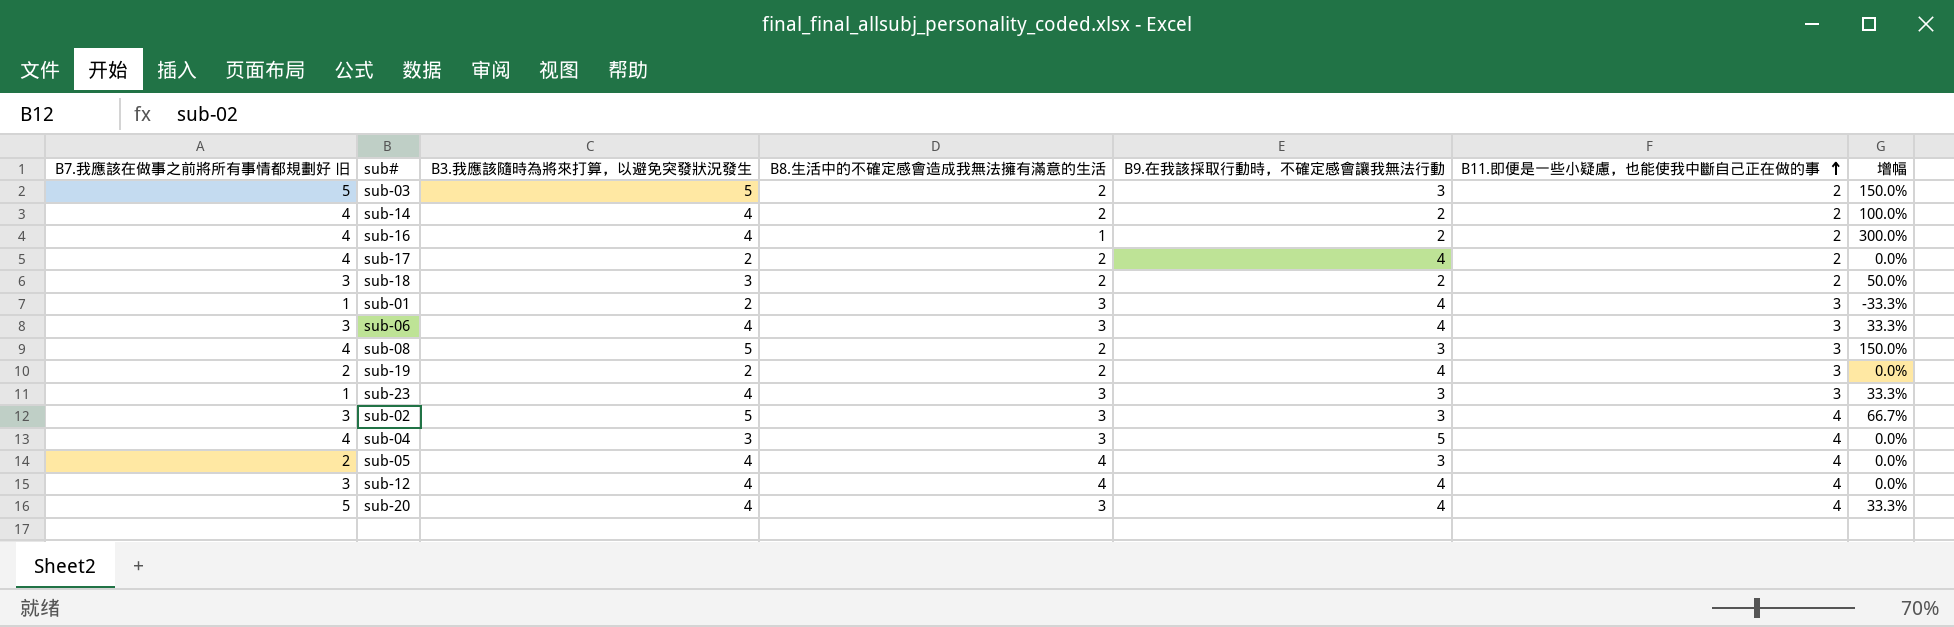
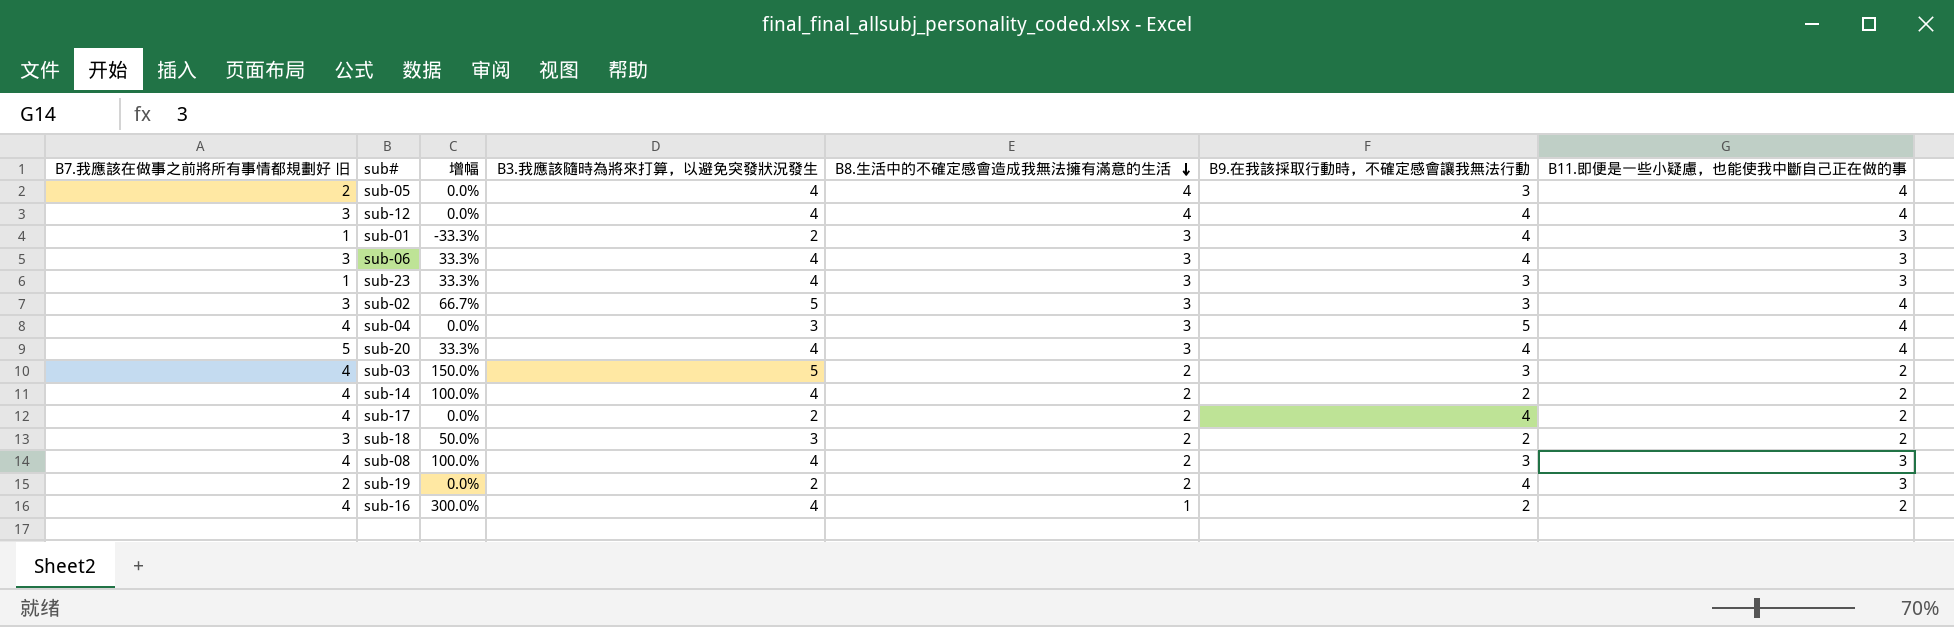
row order: B11.即便是一些小疑慮，也能使我中斷自己正在做的事 ascending -> B8.生活中的不確定感會造成我無法擁有滿意的生活 descending
column 增幅 | position: 7 -> 3
sub-03 | B7.我應該在做事之前將所有事情都規劃好 旧: 5 -> 4
sub-08 | 增幅: 150.0% -> 100.0%
sub-08 | B3.我應該隨時為將來打算，以避免突發狀況發生: 5 -> 4

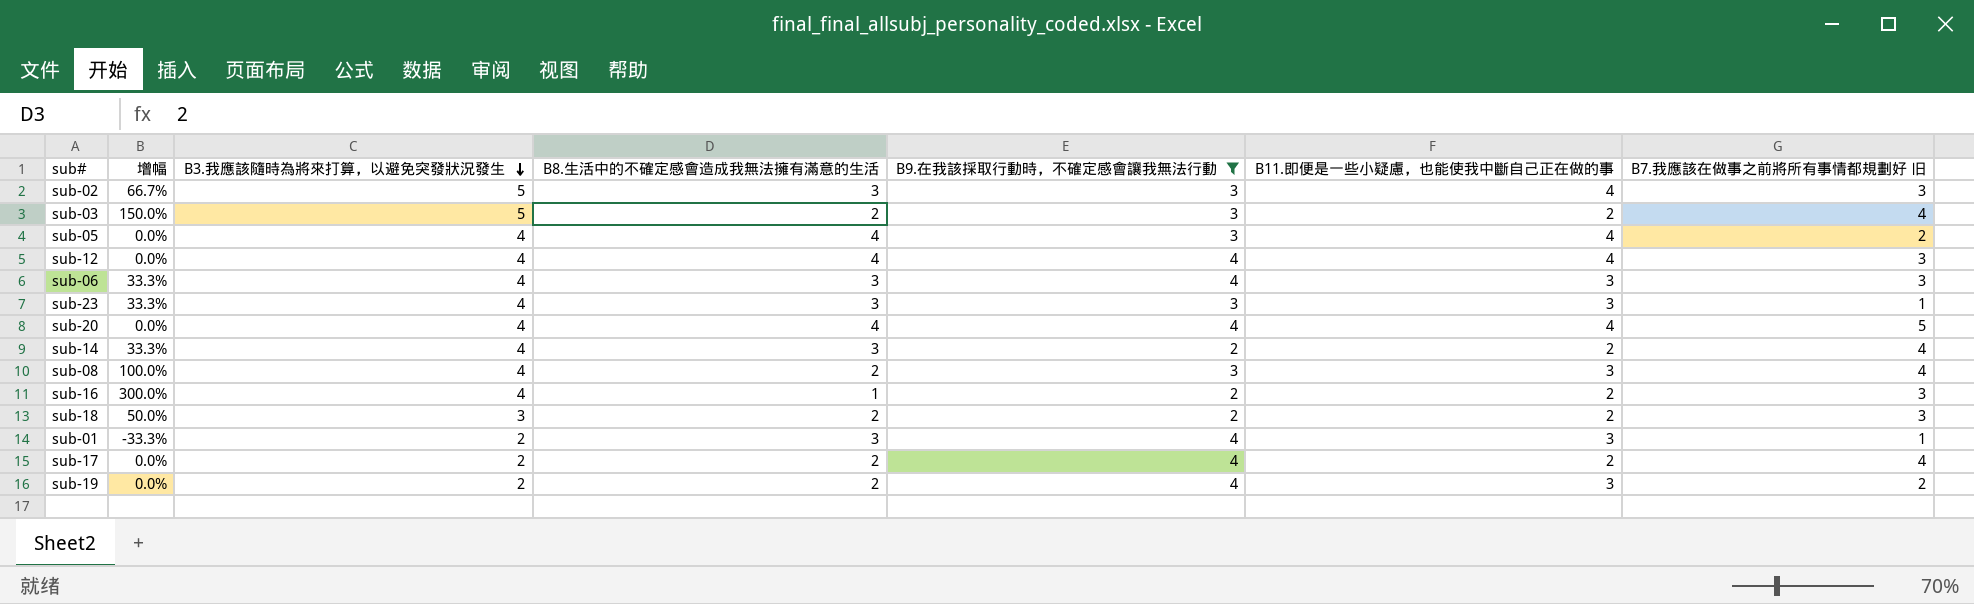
filter: none -> B9.在我該採取行動時，不確定感會讓我無法行動 != 5
row order: B8.生活中的不確定感會造成我無法擁有滿意的生活 descending -> B3.我應該隨時為將來打算，以避免突發狀況發生 descending
column B7.我應該在做事之前將所有事情都規劃好 旧 | position: 1 -> 7
sub-20 | 增幅: 33.3% -> 0.0%
sub-20 | B8.生活中的不確定感會造成我無法擁有滿意的生活: 3 -> 4
sub-14 | 增幅: 100.0% -> 33.3%
sub-14 | B8.生活中的不確定感會造成我無法擁有滿意的生活: 2 -> 3
sub-16 | B7.我應該在做事之前將所有事情都規劃好 旧: 4 -> 3

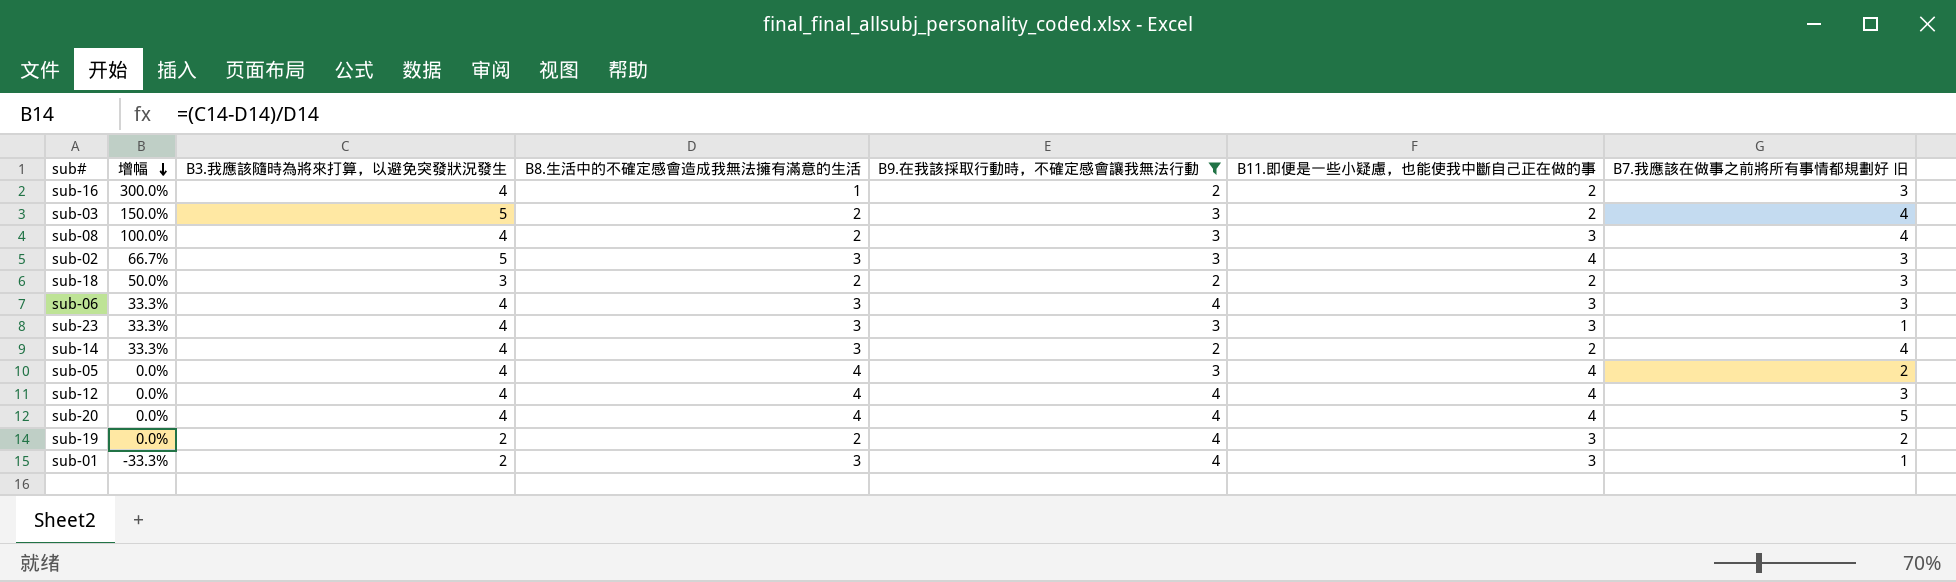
row order: B3.我應該隨時為將來打算，以避免突發狀況發生 descending -> 增幅 descending
row sub-17: 0.0% | 2 | 2 | 4 | 2 | 4 -> none

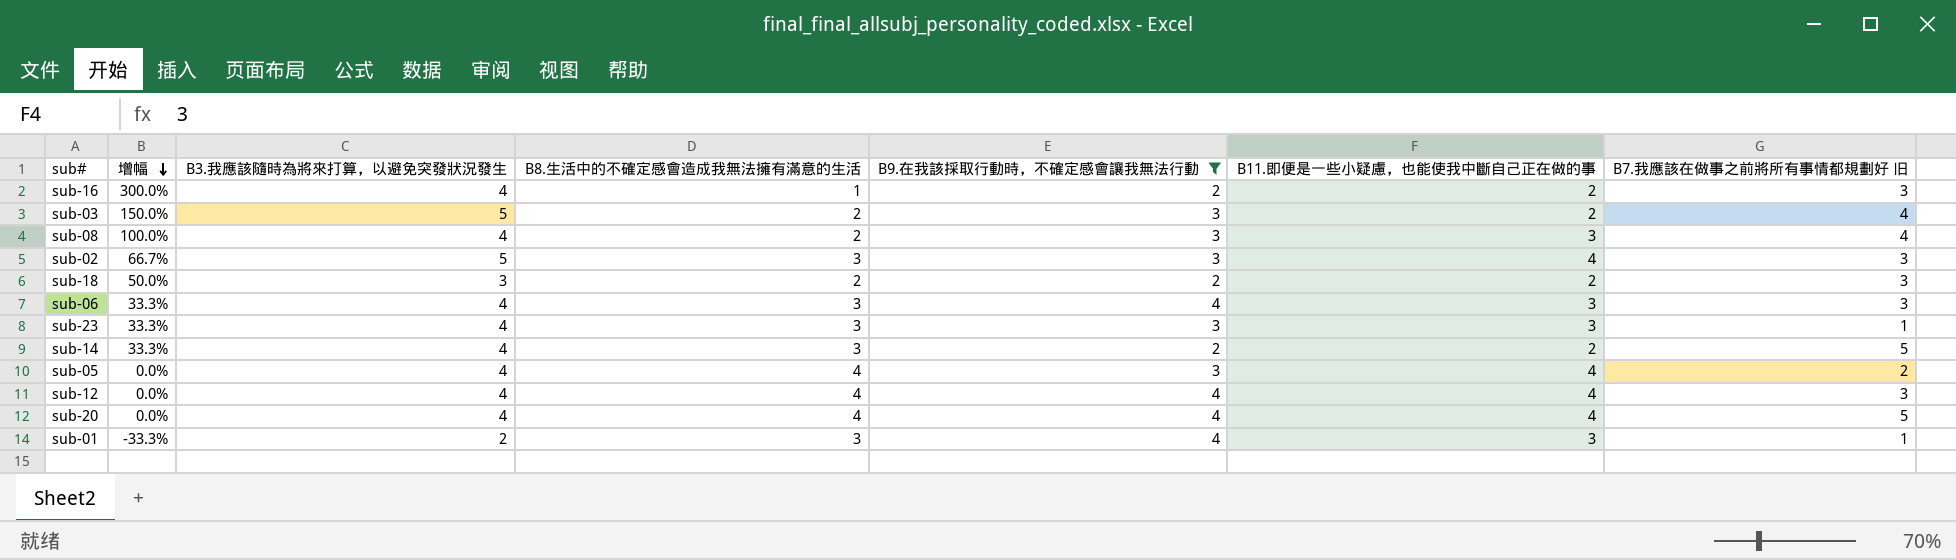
row sub-19: 0.0% | 2 | 2 | 4 | 3 | 2 -> none
sub-14 | B7.我應該在做事之前將所有事情都規劃好 旧: 4 -> 5

